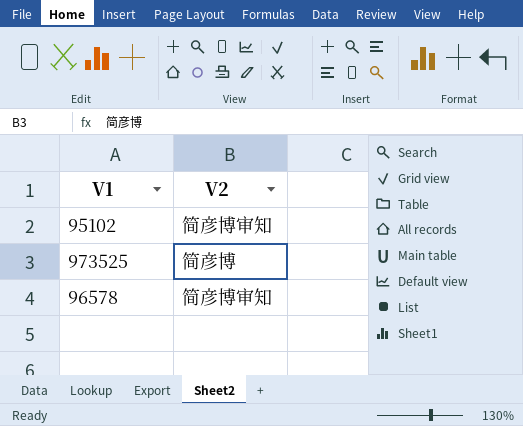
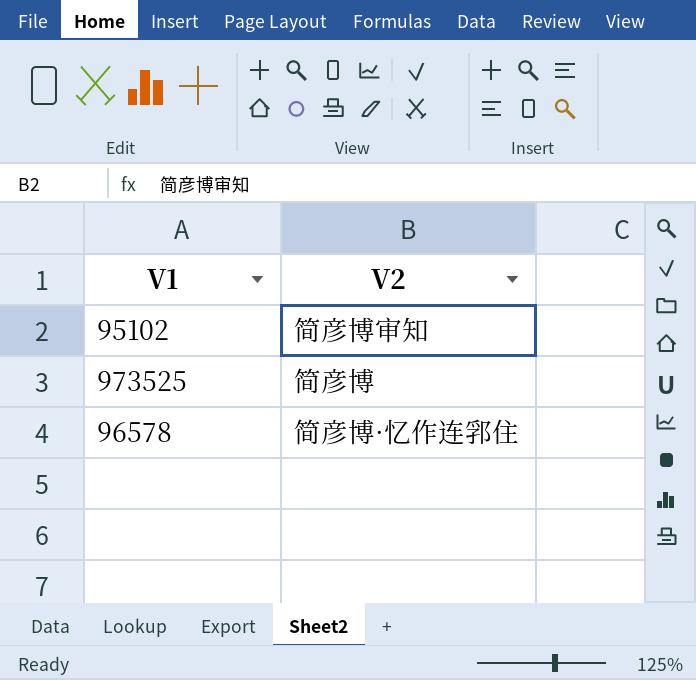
96578 | V2: 简彦博审知 -> 简彦博·忆作连郛住

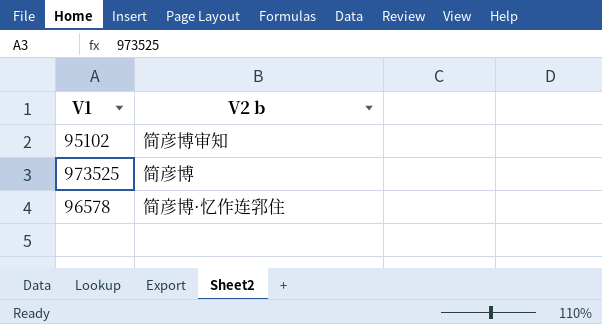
column name: V2 -> V2 b

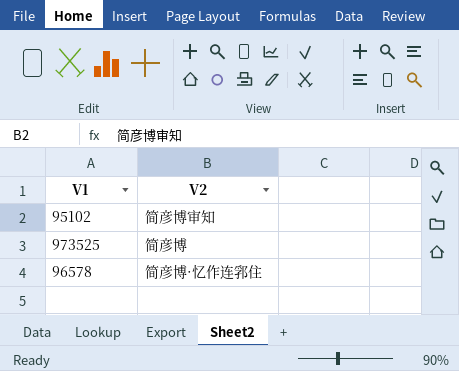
column name: V2 b -> V2

